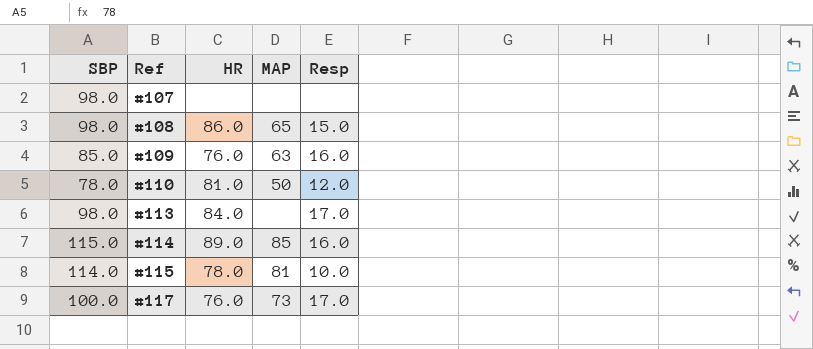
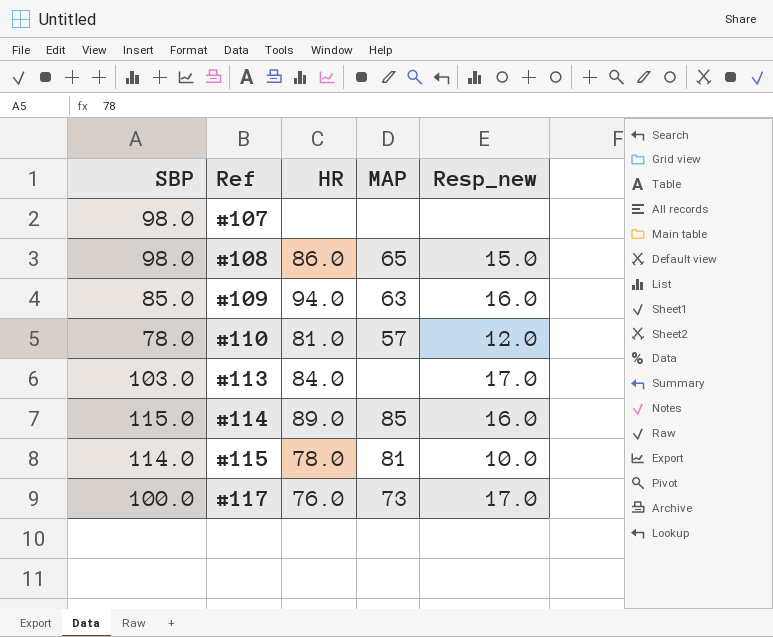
column name: Resp -> Resp_new
#109 | HR: 76.0 -> 94.0
#110 | MAP: 50 -> 57
#113 | SBP: 98.0 -> 103.0

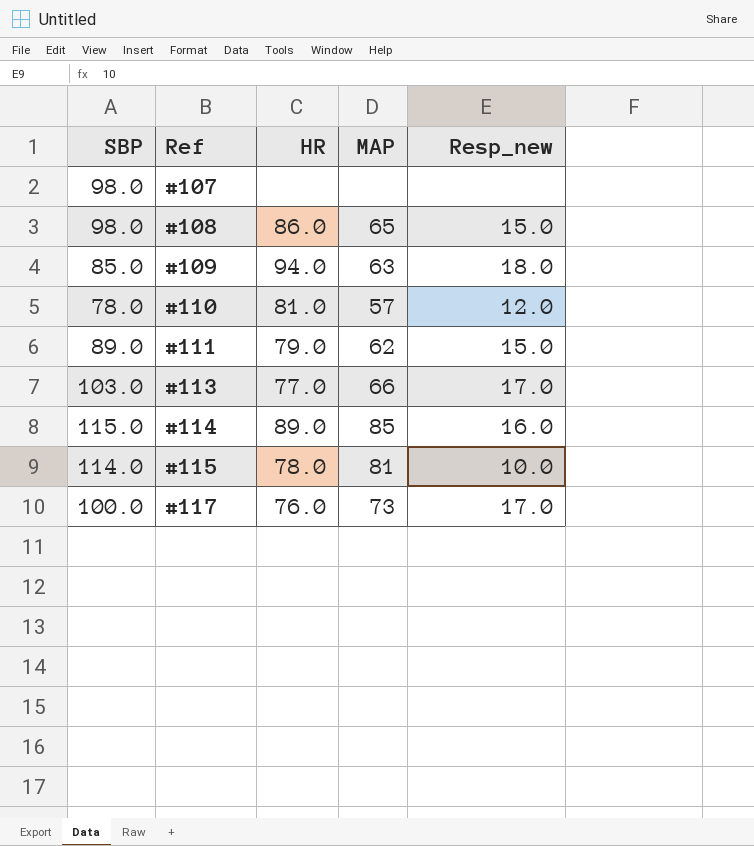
#109 | Resp_new: 16.0 -> 18.0
row #111: none -> 89.0 | 79.0 | 62 | 15.0
#113 | HR: 84.0 -> 77.0
#113 | MAP: none -> 66

